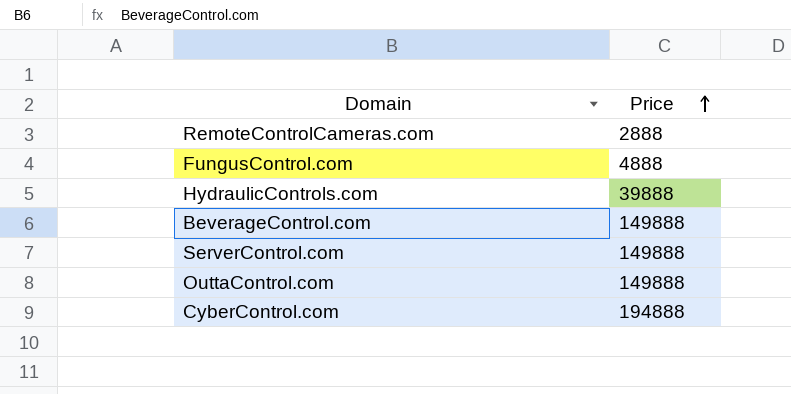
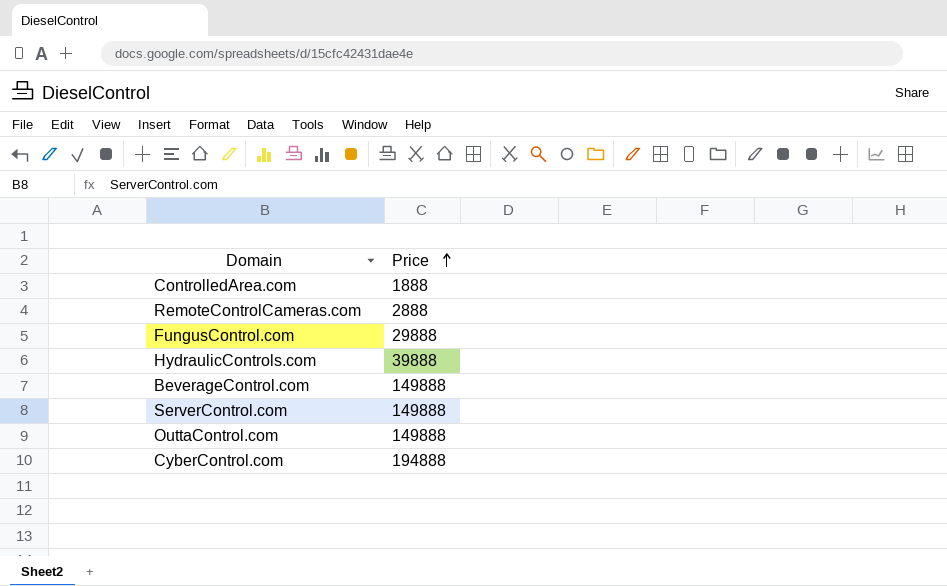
row ControlledArea.com: none -> 1888
FungusControl.com | Price: 4888 -> 29888

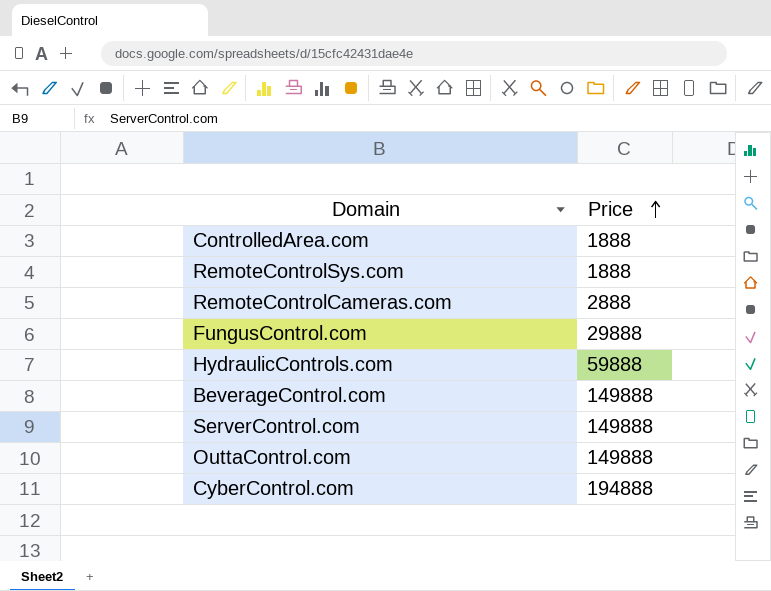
row RemoteControlSys.com: none -> 1888
HydraulicControls.com | Price: 39888 -> 59888

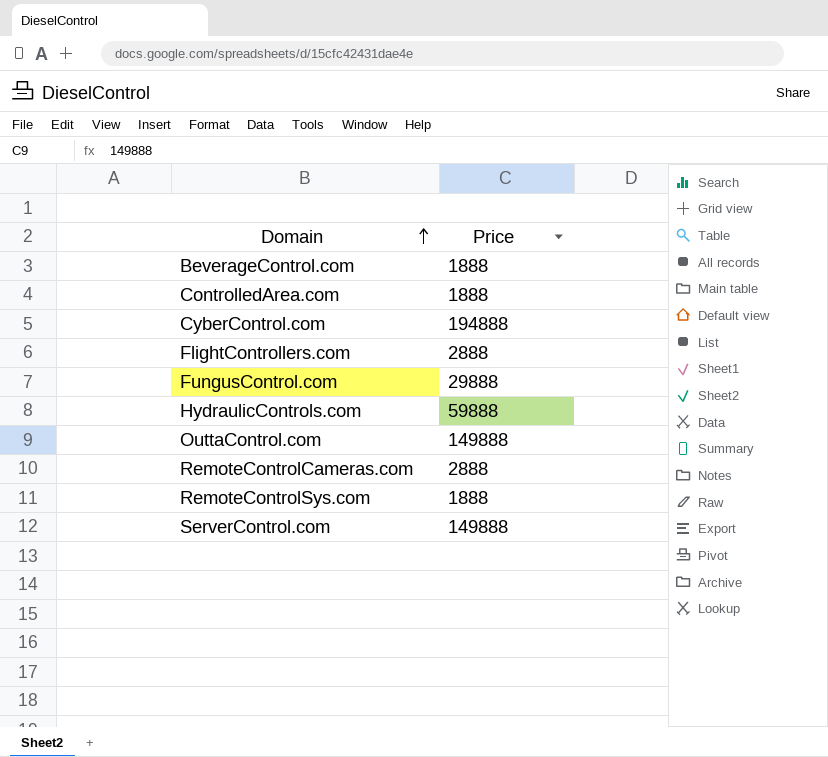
row order: Price ascending -> Domain ascending
BeverageControl.com | Price: 149888 -> 1888
row FlightControllers.com: none -> 2888

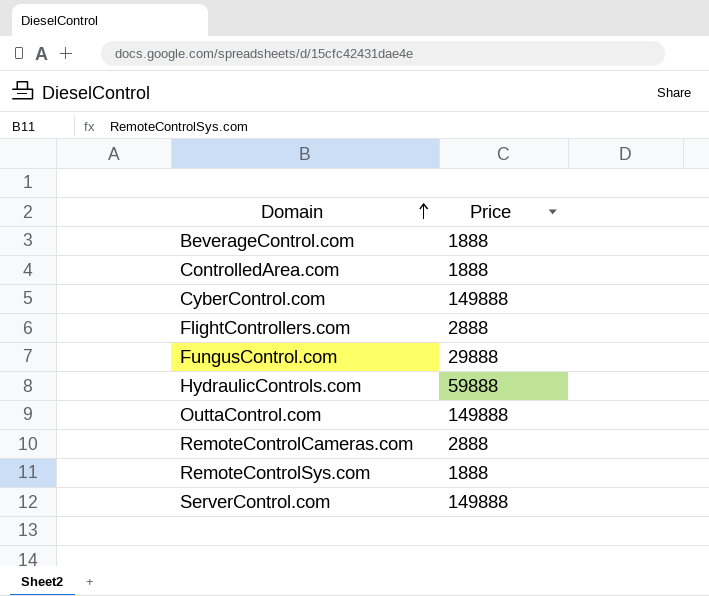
CyberControl.com | Price: 194888 -> 149888

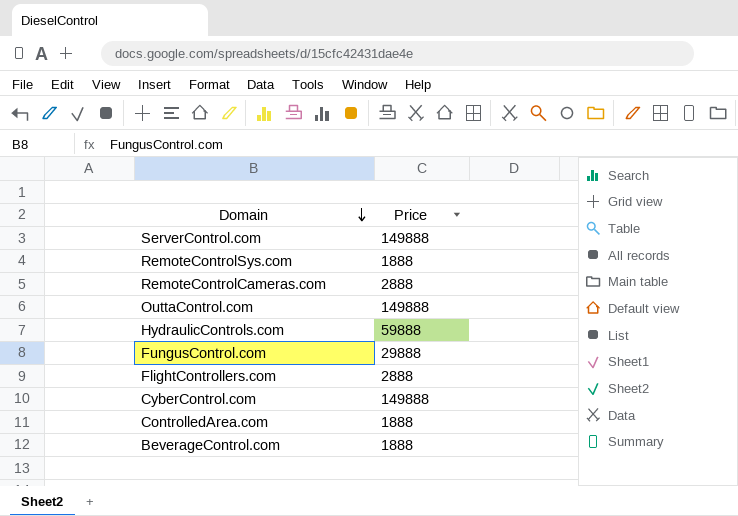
row order: Domain ascending -> Domain descending

